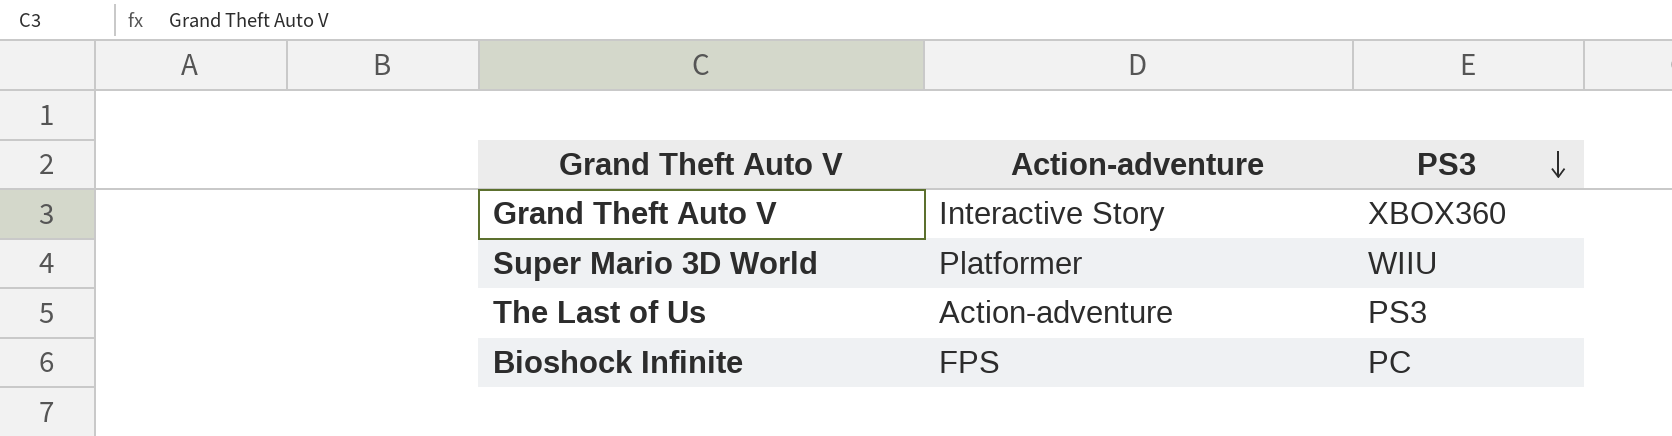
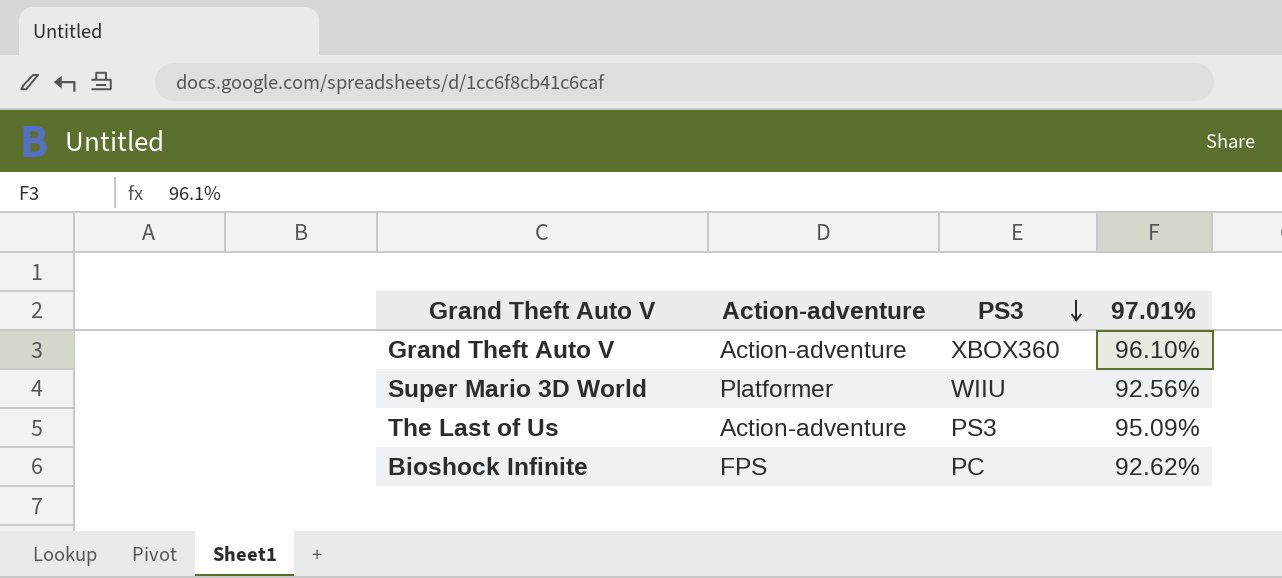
column 97.01% | position: none -> 4
Grand Theft Auto V | Action-adventure: Interactive Story -> Action-adventure

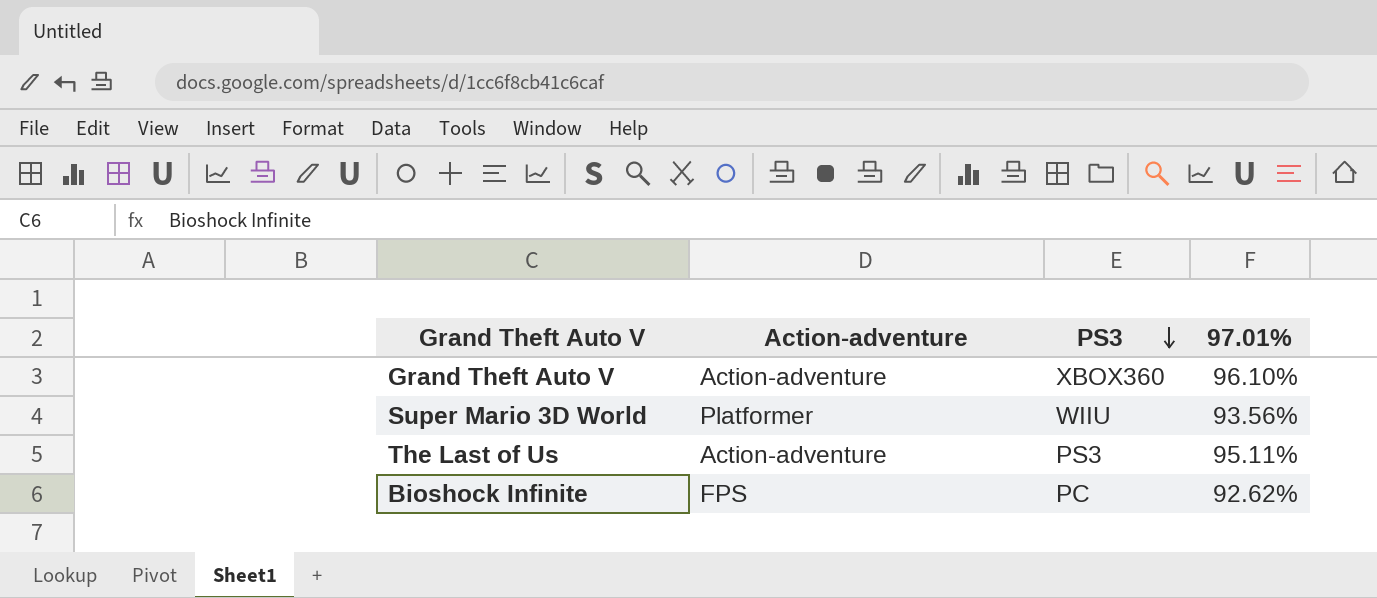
Super Mario 3D World | 97.01%: 92.56% -> 93.56%
The Last of Us | 97.01%: 95.09% -> 95.11%

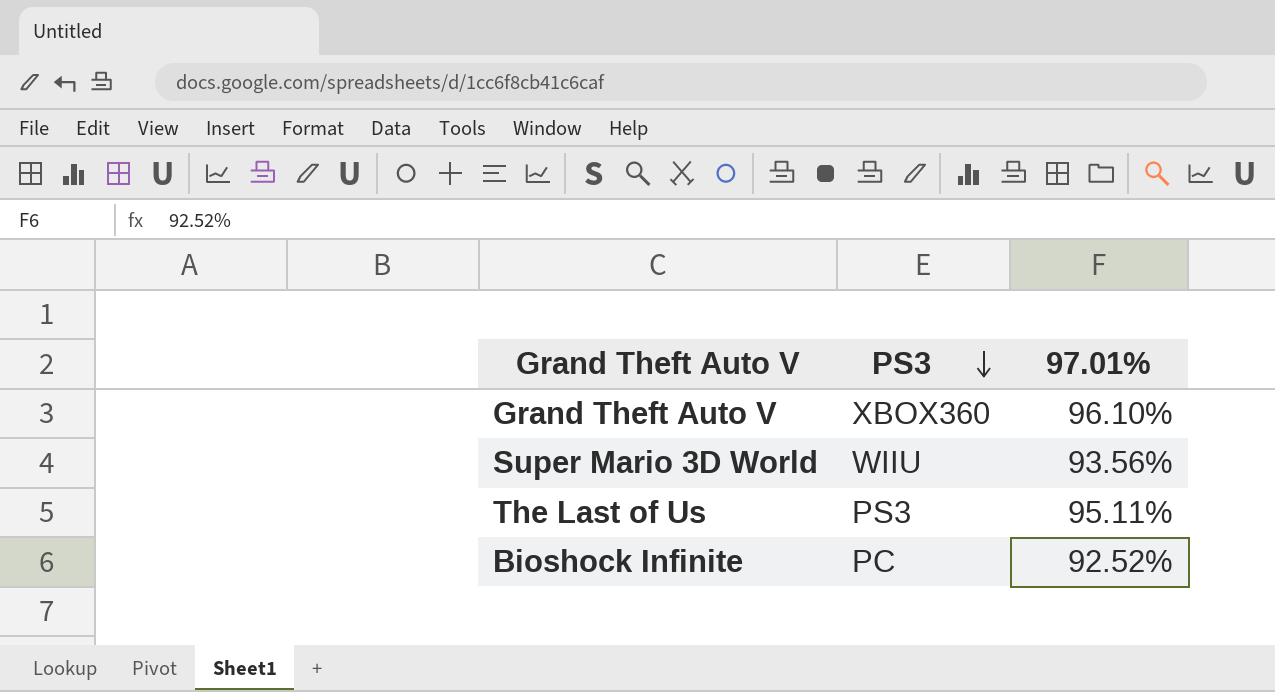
column Action-adventure | position: 2 -> none
Bioshock Infinite | 97.01%: 92.62% -> 92.52%

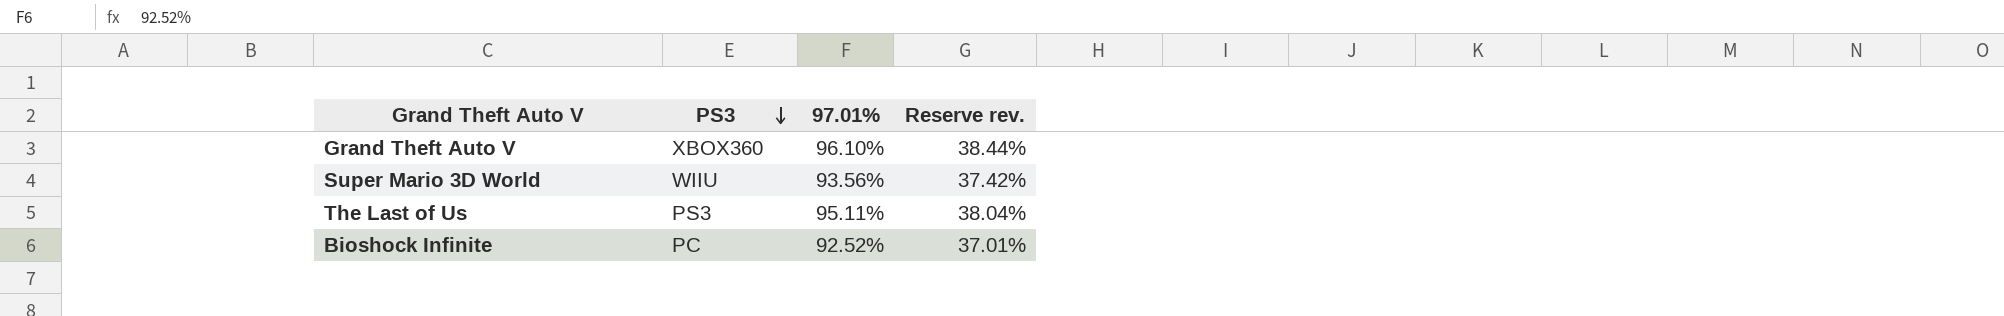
column Reserve rev. | formula: none -> [97.01%] * 0.4

